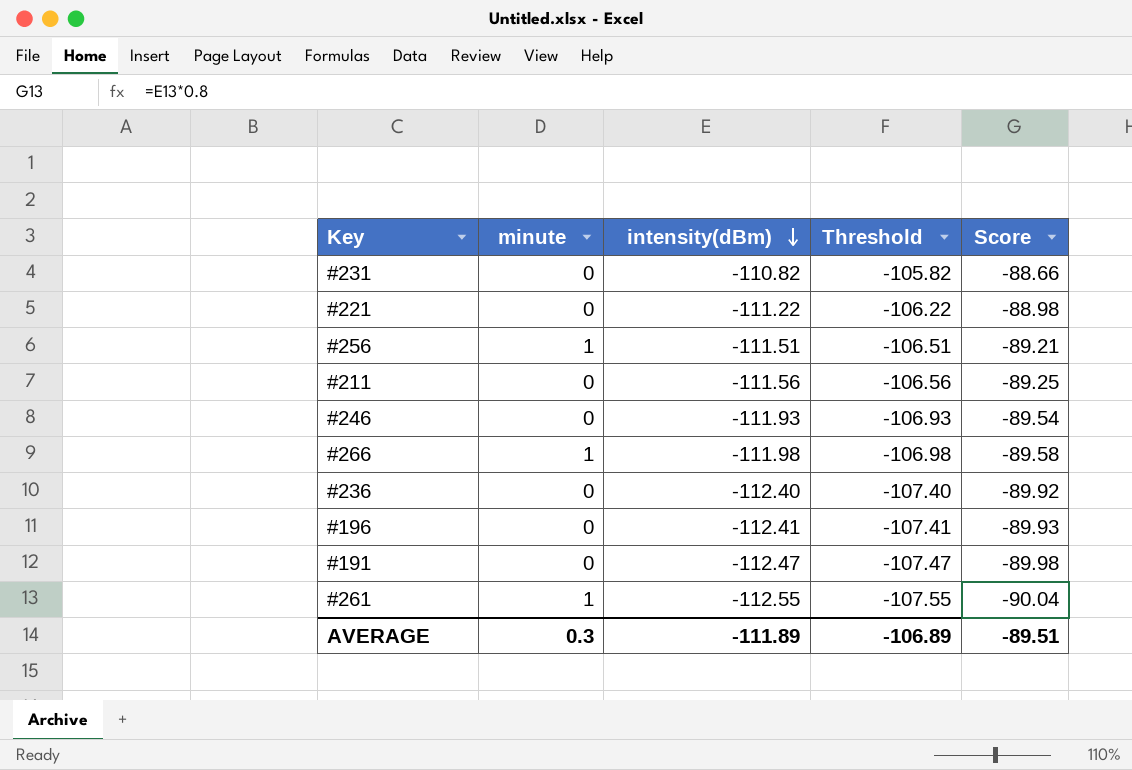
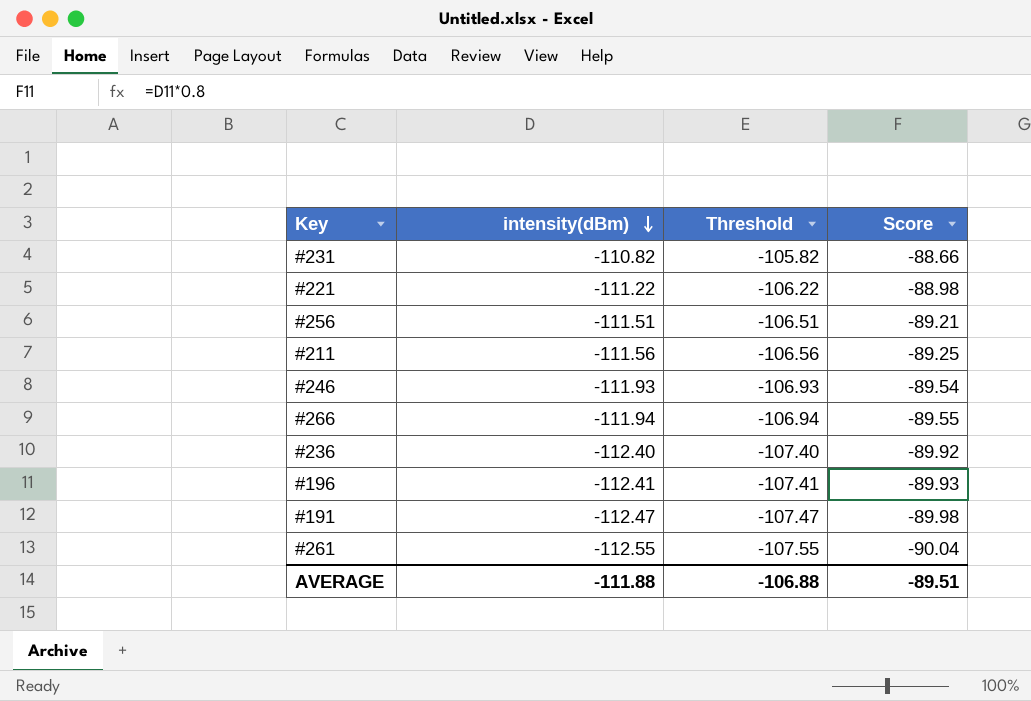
column minute | position: 2 -> none
#266 | intensity(dBm): -111.98 -> -111.94
#266 | Threshold: -106.98 -> -106.94
#266 | Score: -89.58 -> -89.55
AVERAGE | intensity(dBm): -111.89 -> -111.88
AVERAGE | Threshold: -106.89 -> -106.88

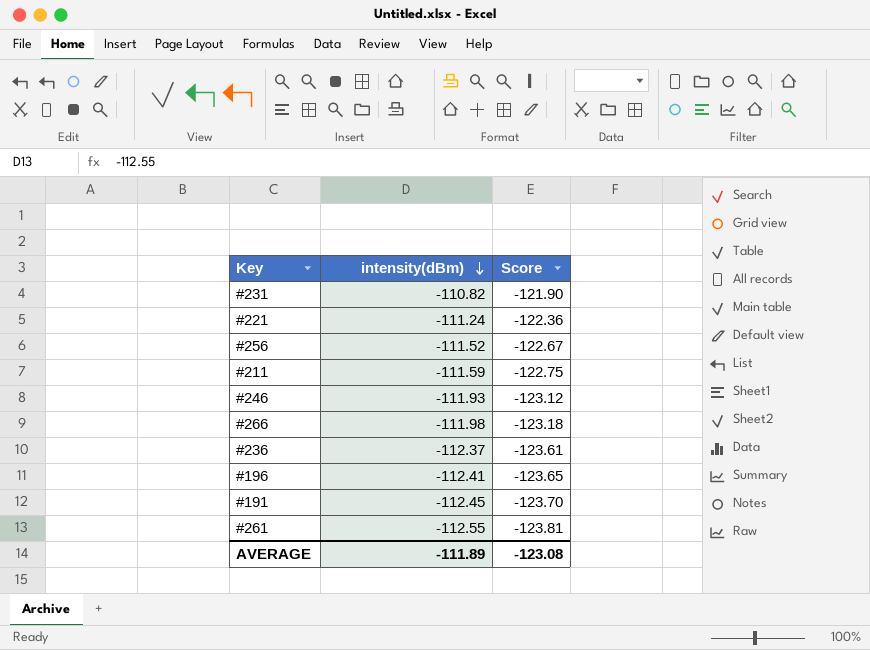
column Threshold | formula: [intensity(dBm)] + 5 -> none
column Score | formula: [intensity(dBm)] * 0.8 -> [intensity(dBm)] * 1.1
#221 | intensity(dBm): -111.22 -> -111.24
#256 | intensity(dBm): -111.51 -> -111.52
#211 | intensity(dBm): -111.56 -> -111.59
#266 | intensity(dBm): -111.94 -> -111.98
#236 | intensity(dBm): -112.40 -> -112.37
#191 | intensity(dBm): -112.47 -> -112.45
AVERAGE | intensity(dBm): -111.88 -> -111.89
AVERAGE | Score: -89.51 -> -123.08

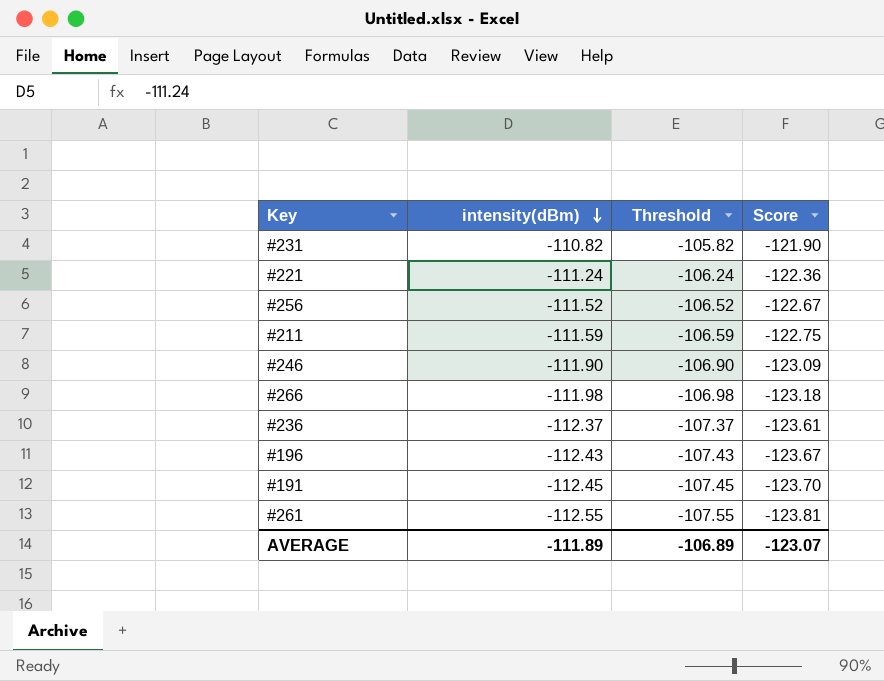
column Threshold | formula: none -> [intensity(dBm)] + 5
#246 | intensity(dBm): -111.93 -> -111.90
#246 | Score: -123.12 -> -123.09
#196 | intensity(dBm): -112.41 -> -112.43
#196 | Score: -123.65 -> -123.67
AVERAGE | Score: -123.08 -> -123.07

